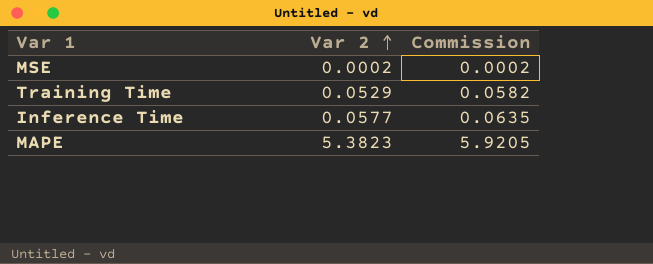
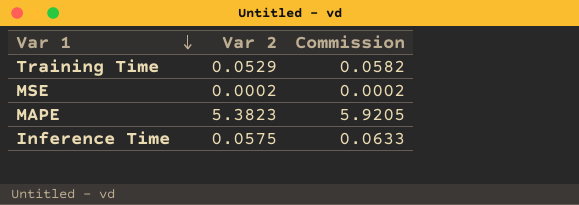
row order: Var 2 ascending -> Var 1 descending
Inference Time | Var 2: 0.0577 -> 0.0575
Inference Time | Commission: 0.0635 -> 0.0633

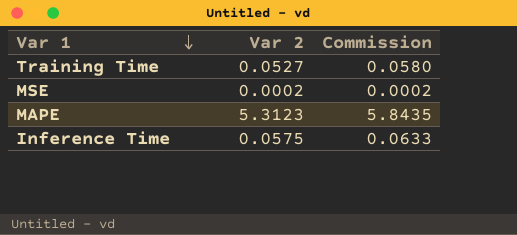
Training Time | Var 2: 0.0529 -> 0.0527
Training Time | Commission: 0.0582 -> 0.0580
MAPE | Var 2: 5.3823 -> 5.3123
MAPE | Commission: 5.9205 -> 5.8435

